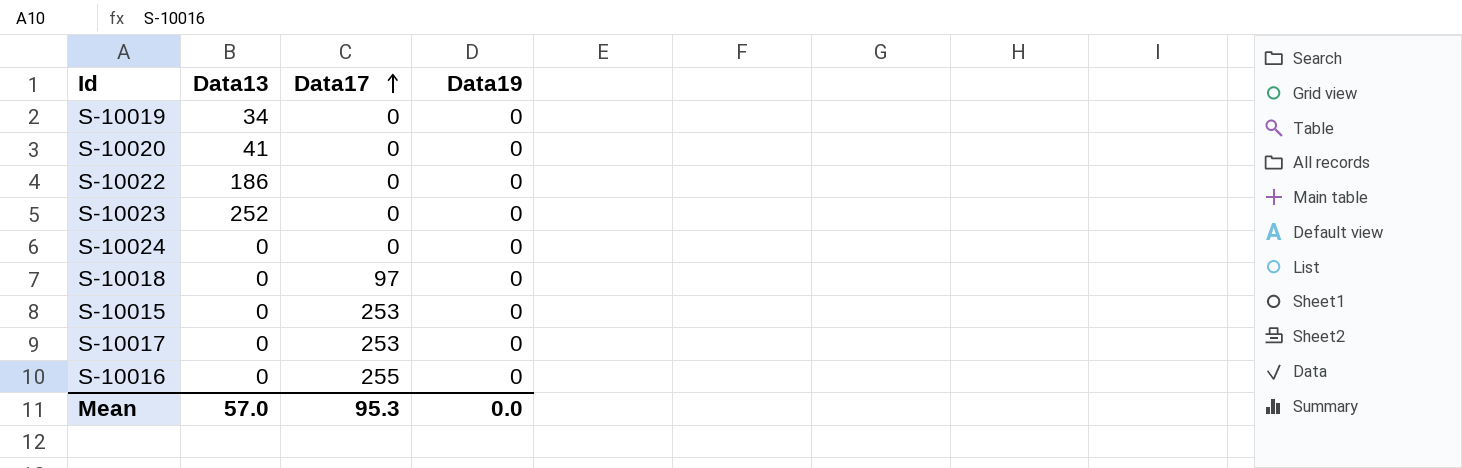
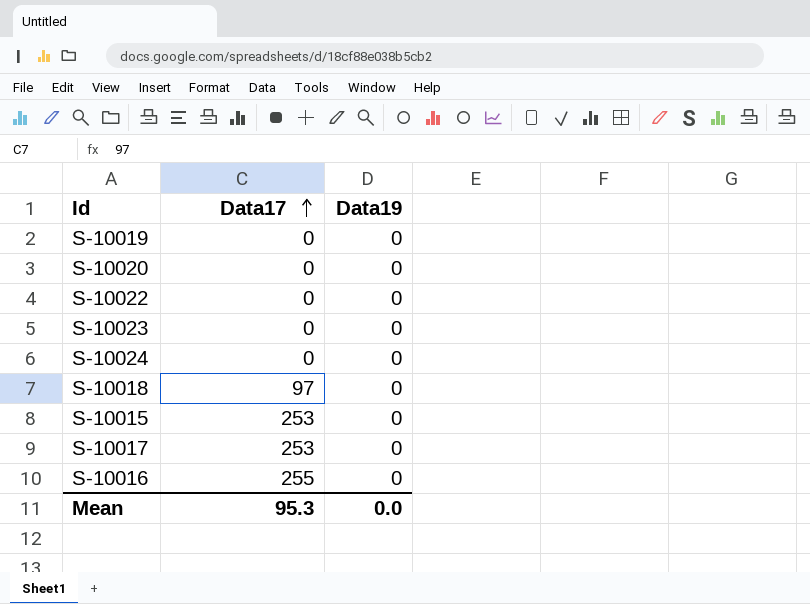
column Data13 | position: 2 -> none

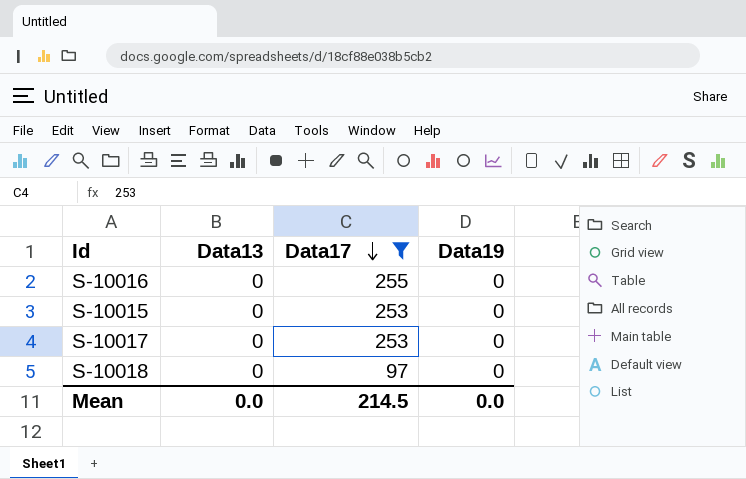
filter: none -> Data17 != 0
row order: Data17 ascending -> Data17 descending
column Data13 | position: none -> 2
Mean | Data17: 95.3 -> 214.5

